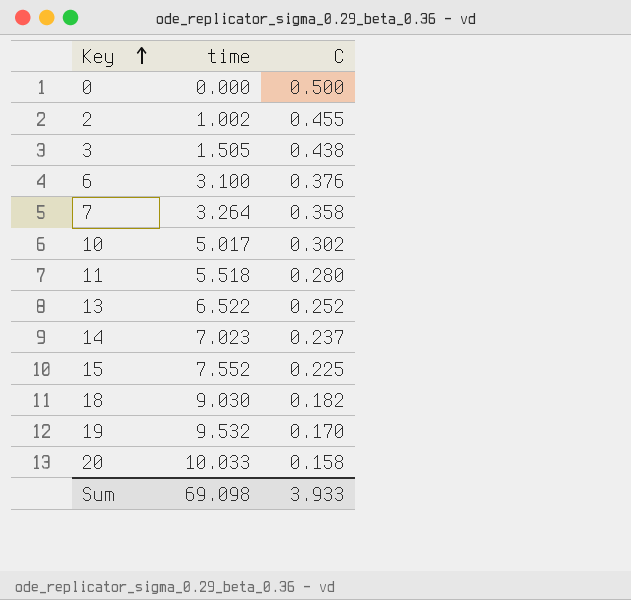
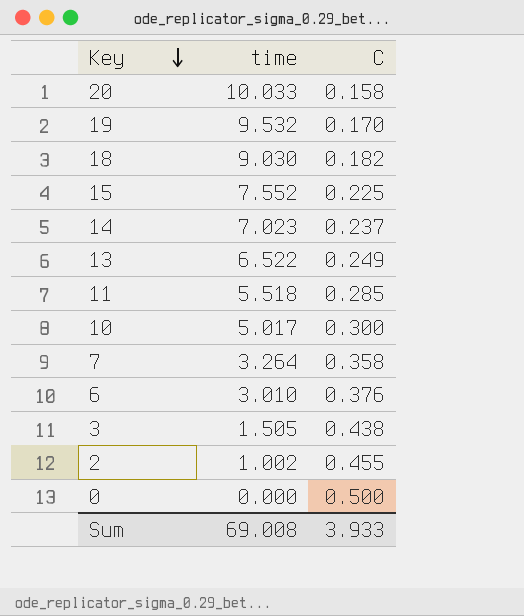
row order: Key ascending -> Key descending
13 | C: 0.252 -> 0.249
11 | C: 0.280 -> 0.285
10 | C: 0.302 -> 0.300
6 | time: 3.100 -> 3.010
Sum | time: 69.098 -> 69.008

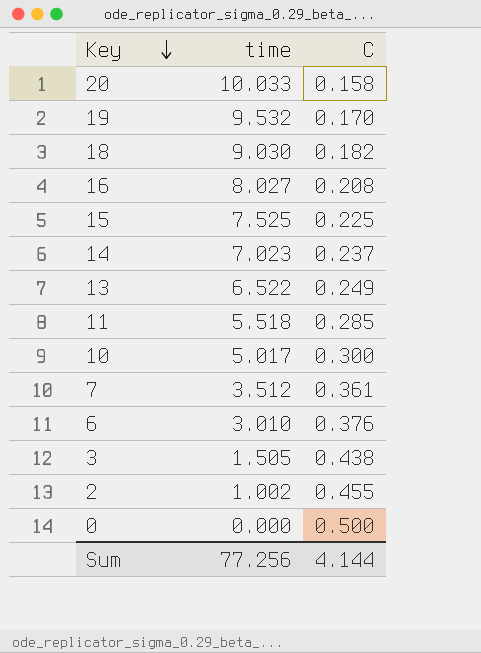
row 16: none -> 8.027 | 0.208
15 | time: 7.552 -> 7.525
7 | time: 3.264 -> 3.512
7 | C: 0.358 -> 0.361
Sum | time: 69.008 -> 77.256
Sum | C: 3.933 -> 4.144

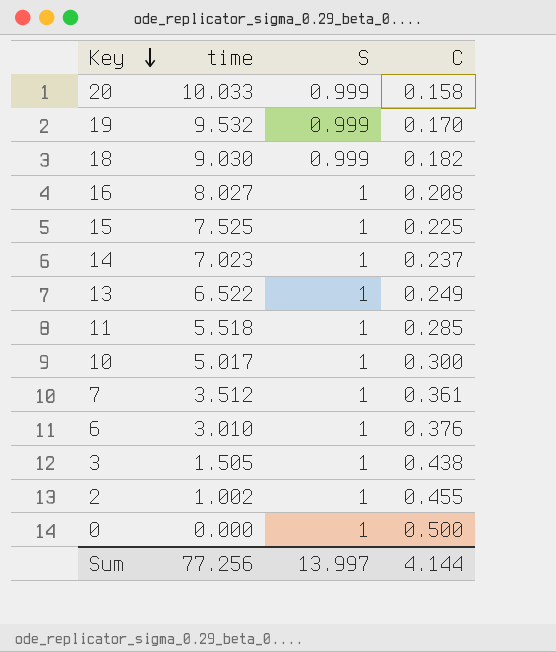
column S | position: none -> 3

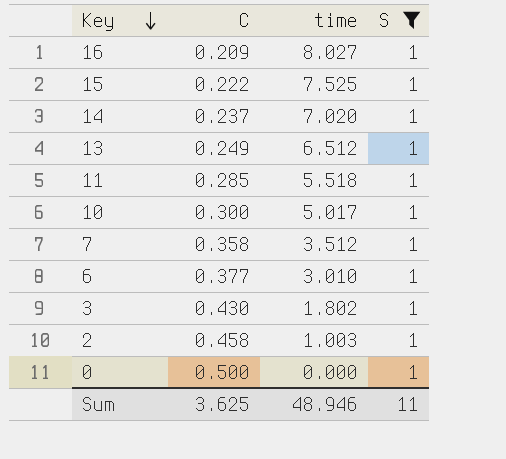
filter: none -> S = 1
column C | position: 4 -> 2
16 | C: 0.208 -> 0.209
15 | C: 0.225 -> 0.222
14 | time: 7.023 -> 7.020
13 | time: 6.522 -> 6.512
7 | C: 0.361 -> 0.358
6 | C: 0.376 -> 0.377
3 | C: 0.438 -> 0.430
3 | time: 1.505 -> 1.802
2 | C: 0.455 -> 0.458
2 | time: 1.002 -> 1.003
Sum | C: 4.144 -> 3.625
Sum | time: 77.256 -> 48.946
Sum | S: 13.997 -> 11

